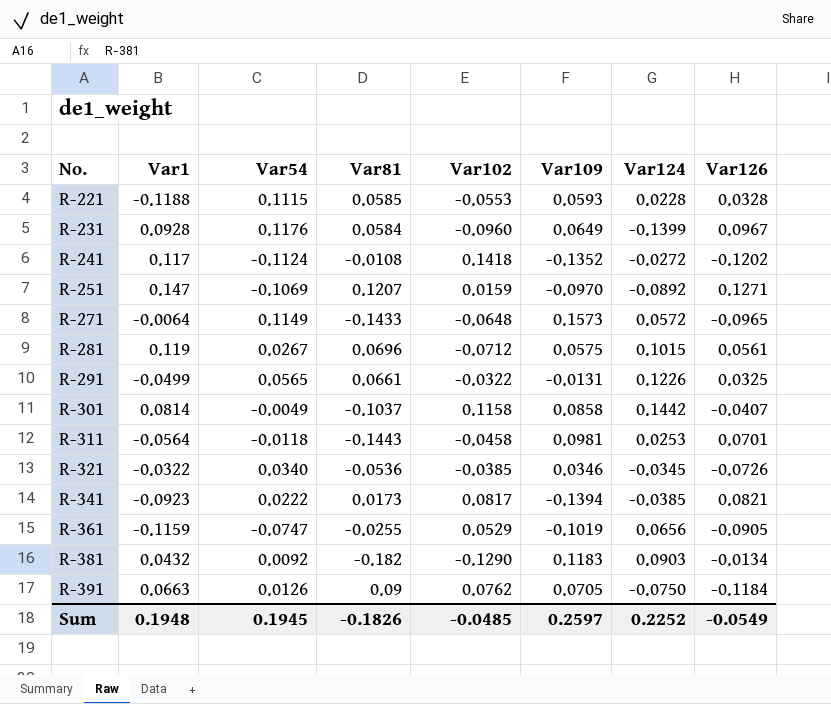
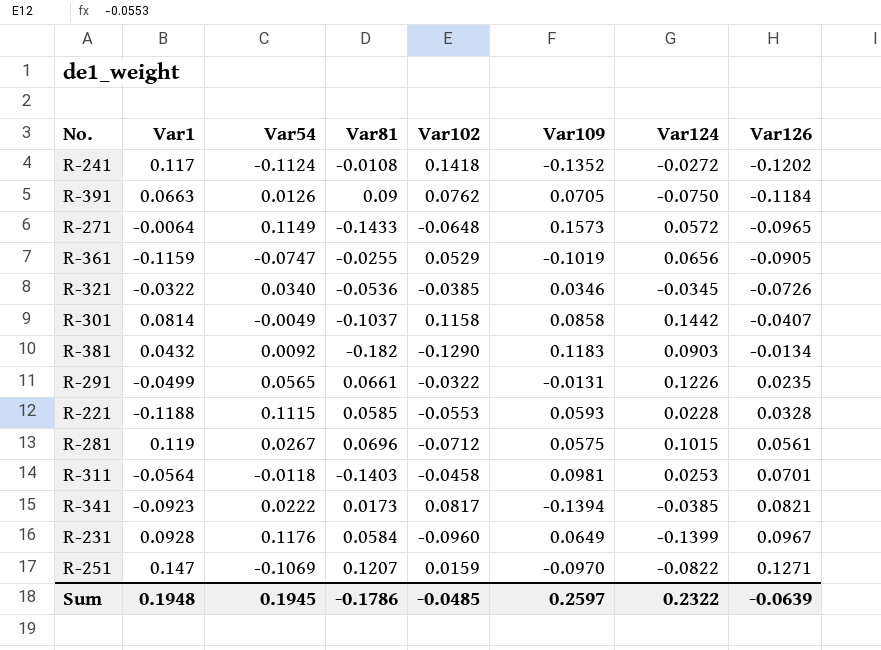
row order: No. ascending -> Var126 ascending
R-291 | Var126: 0.0325 -> 0.0235
R-311 | Var81: -0.1443 -> -0.1403
R-251 | Var124: -0.0892 -> -0.0822
Sum | Var81: -0.1826 -> -0.1786
Sum | Var124: 0.2252 -> 0.2322
Sum | Var126: -0.0549 -> -0.0639

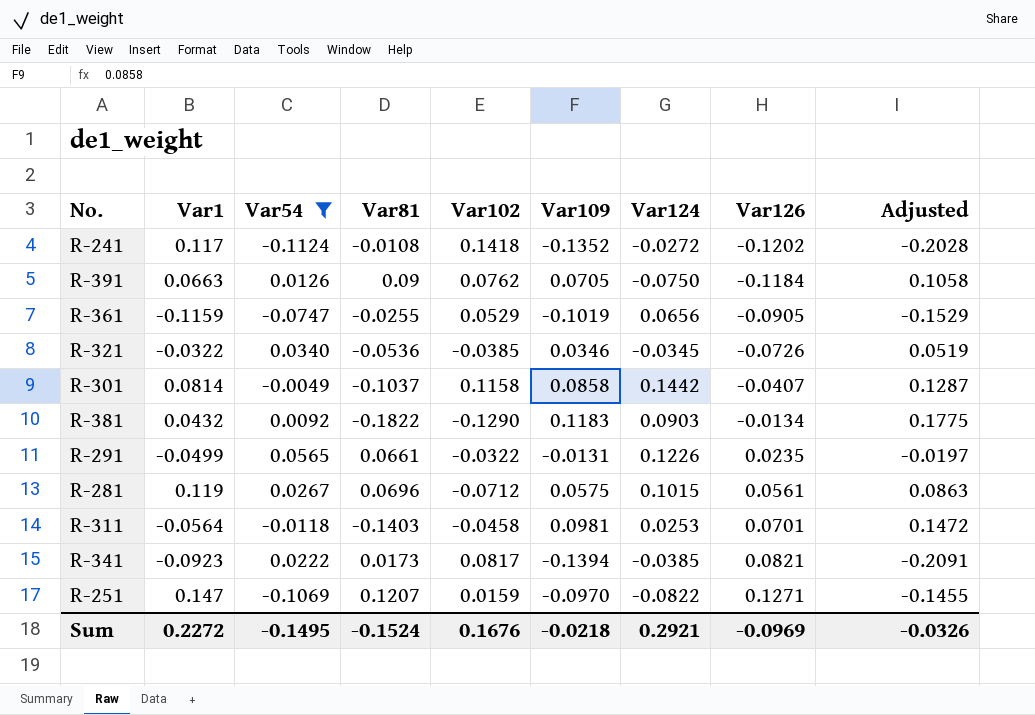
filter: none -> Var54 <= 0.0565
column Adjusted | formula: none -> [Var109] * 1.5
R-381 | Var81: -0.182 -> -0.1822
Sum | Var1: 0.1948 -> 0.2272
Sum | Var54: 0.1945 -> -0.1495
Sum | Var81: -0.1786 -> -0.1524
Sum | Var102: -0.0485 -> 0.1676
Sum | Var109: 0.2597 -> -0.0218
Sum | Var124: 0.2322 -> 0.2921
Sum | Var126: -0.0639 -> -0.0969

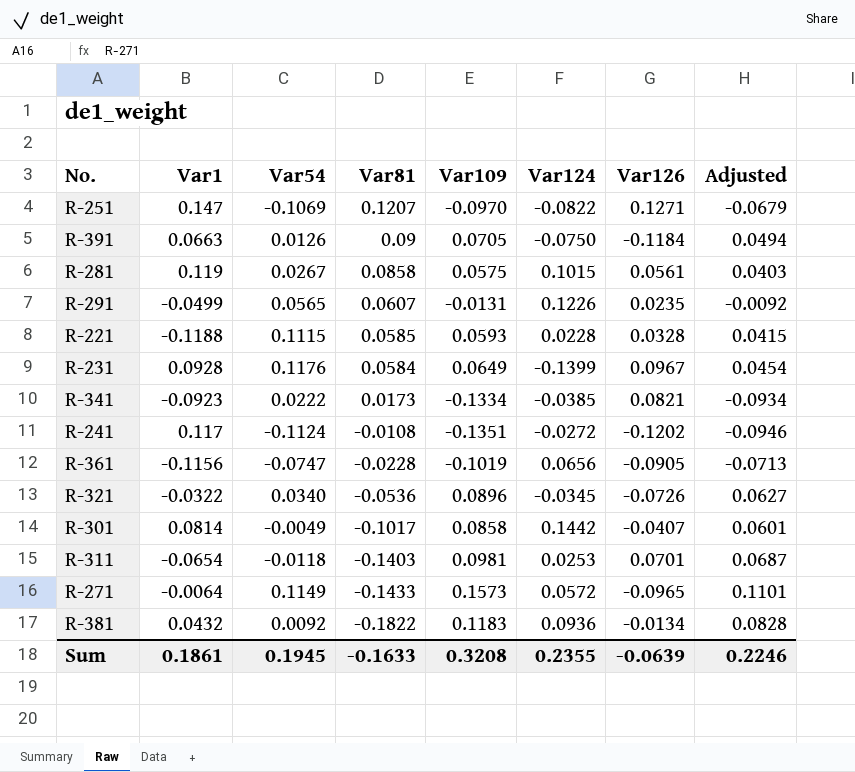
filter: Var54 <= 0.0565 -> none
row order: Var126 ascending -> Var81 descending
column Var102 | position: 5 -> none
column Adjusted | formula: [Var109] * 1.5 -> [Var109] * 0.7
R-281 | Var81: 0.0696 -> 0.0858
R-291 | Var81: 0.0661 -> 0.0607
R-341 | Var109: -0.1394 -> -0.1334
R-241 | Var109: -0.1352 -> -0.1351
R-361 | Var1: -0.1159 -> -0.1156
R-361 | Var81: -0.0255 -> -0.0228
R-321 | Var109: 0.0346 -> 0.0896
R-301 | Var81: -0.1037 -> -0.1017
R-311 | Var1: -0.0564 -> -0.0654
R-381 | Var124: 0.0903 -> 0.0936
Sum | Var1: 0.2272 -> 0.1861
Sum | Var54: -0.1495 -> 0.1945
Sum | Var81: -0.1524 -> -0.1633
Sum | Var109: -0.0218 -> 0.3208
Sum | Var124: 0.2921 -> 0.2355
Sum | Var126: -0.0969 -> -0.0639
Sum | Adjusted: -0.0326 -> 0.2246

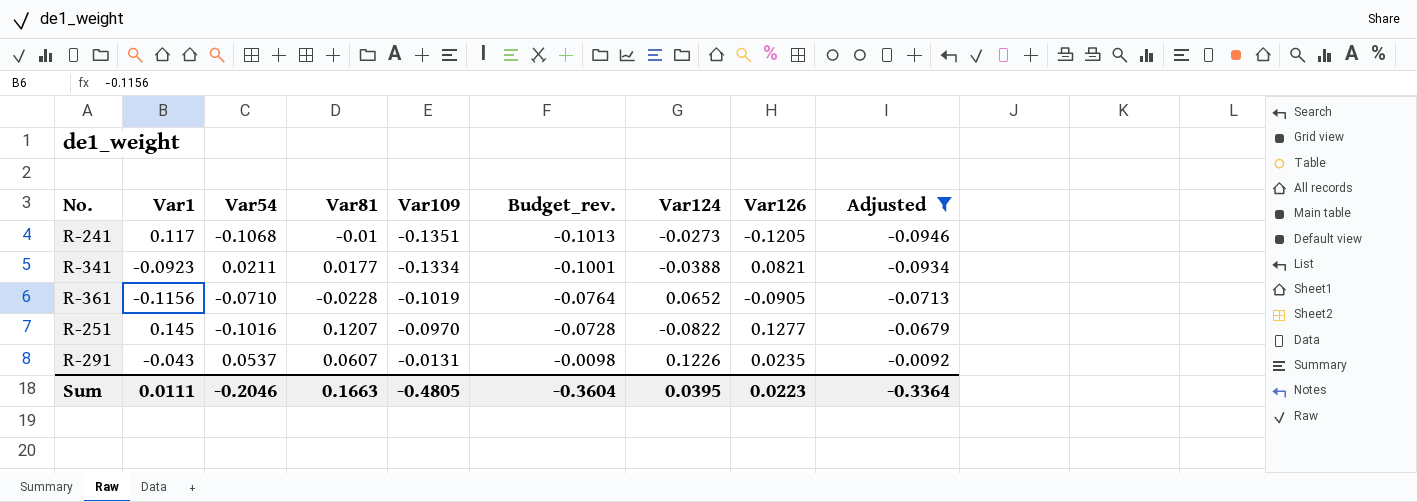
filter: none -> Adjusted <= -0.0092
row order: Var81 descending -> Var109 ascending
column Budget_rev. | formula: none -> [Var109] * 0.75
R-241 | Var54: -0.1124 -> -0.1068
R-241 | Var81: -0.0108 -> -0.01
R-241 | Var124: -0.0272 -> -0.0273
R-241 | Var126: -0.1202 -> -0.1205
R-341 | Var54: 0.0222 -> 0.0211
R-341 | Var81: 0.0173 -> 0.0177
R-341 | Var124: -0.0385 -> -0.0388
R-361 | Var54: -0.0747 -> -0.0710
R-361 | Var124: 0.0656 -> 0.0652
R-251 | Var1: 0.147 -> 0.145
R-251 | Var54: -0.1069 -> -0.1016
R-251 | Var126: 0.1271 -> 0.1277
R-291 | Var1: -0.0499 -> -0.043
R-291 | Var54: 0.0565 -> 0.0537
Sum | Var1: 0.1861 -> 0.0111
Sum | Var54: 0.1945 -> -0.2046
Sum | Var81: -0.1633 -> 0.1663
Sum | Var109: 0.3208 -> -0.4805
Sum | Var124: 0.2355 -> 0.0395
Sum | Var126: -0.0639 -> 0.0223
Sum | Adjusted: 0.2246 -> -0.3364

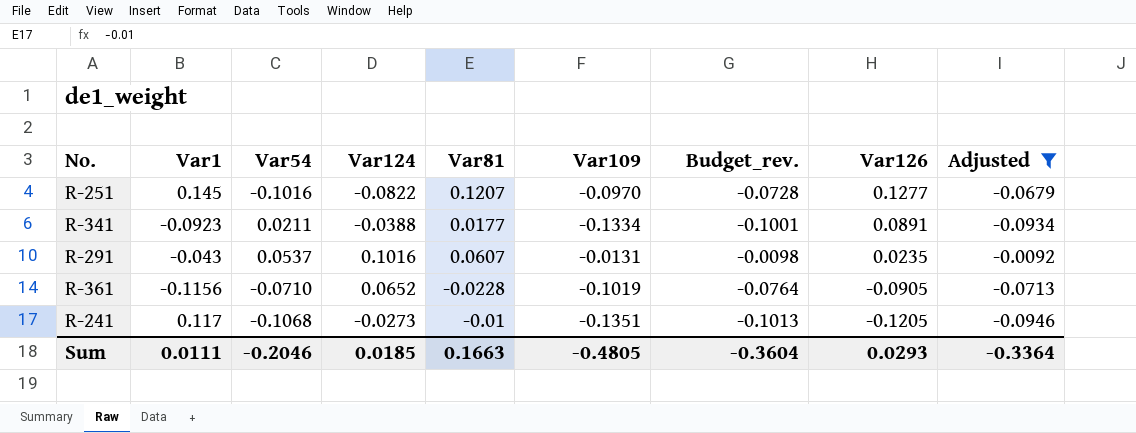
row order: Var109 ascending -> Var126 descending
column Var124 | position: 7 -> 4
R-341 | Var126: 0.0821 -> 0.0891
R-291 | Var124: 0.1226 -> 0.1016
Sum | Var124: 0.0395 -> 0.0185
Sum | Var126: 0.0223 -> 0.0293

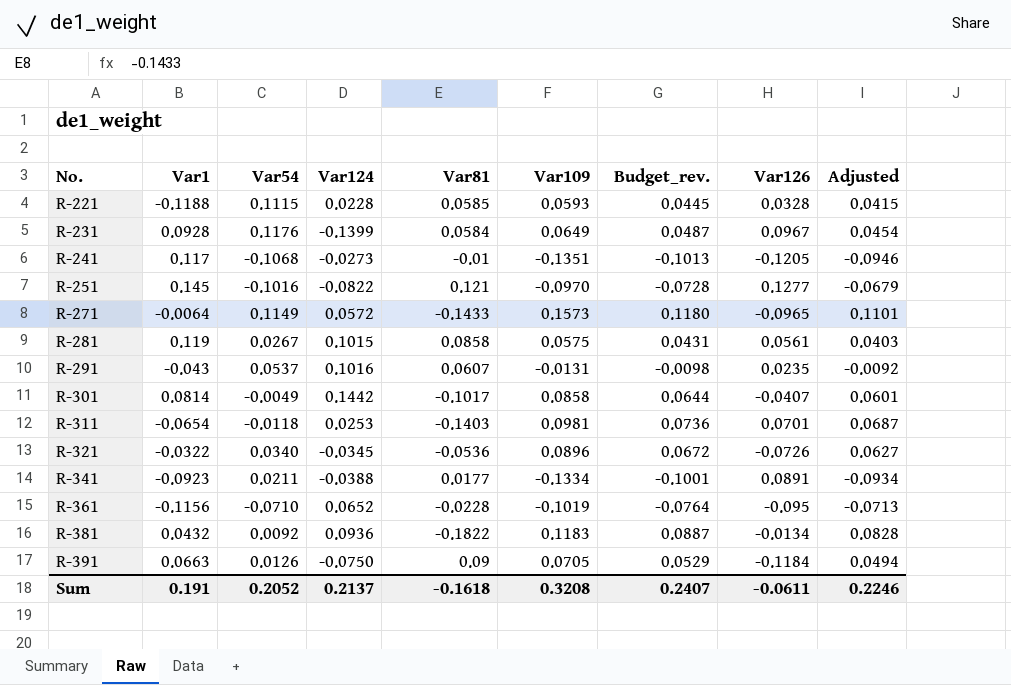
filter: Adjusted <= -0.0092 -> none
row order: Var126 descending -> No. ascending
R-251 | Var81: 0.1207 -> 0.121
R-361 | Var126: -0.0905 -> -0.095
Sum | Var1: 0.0111 -> 0.191
Sum | Var54: -0.2046 -> 0.2052
Sum | Var124: 0.0185 -> 0.2137
Sum | Var81: 0.1663 -> -0.1618
Sum | Var109: -0.4805 -> 0.3208
Sum | Budget_rev.: -0.3604 -> 0.2407
Sum | Var126: 0.0293 -> -0.0611
Sum | Adjusted: -0.3364 -> 0.2246

